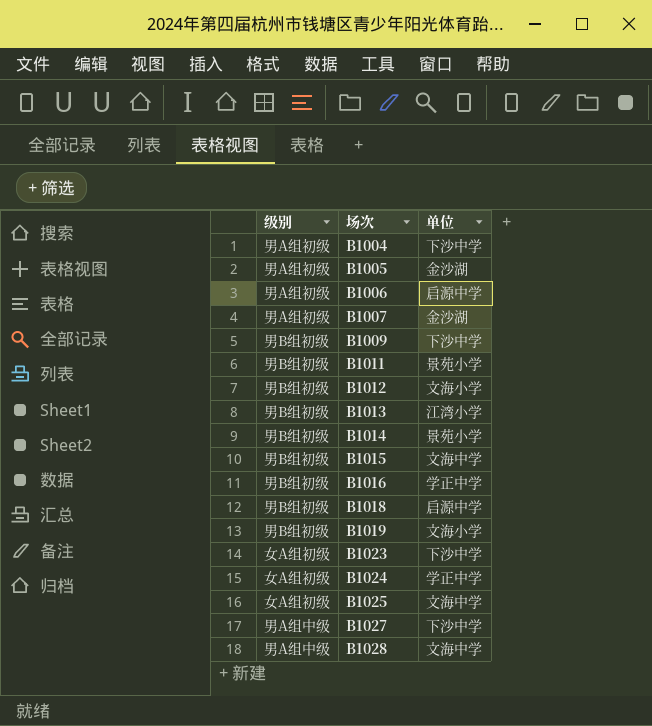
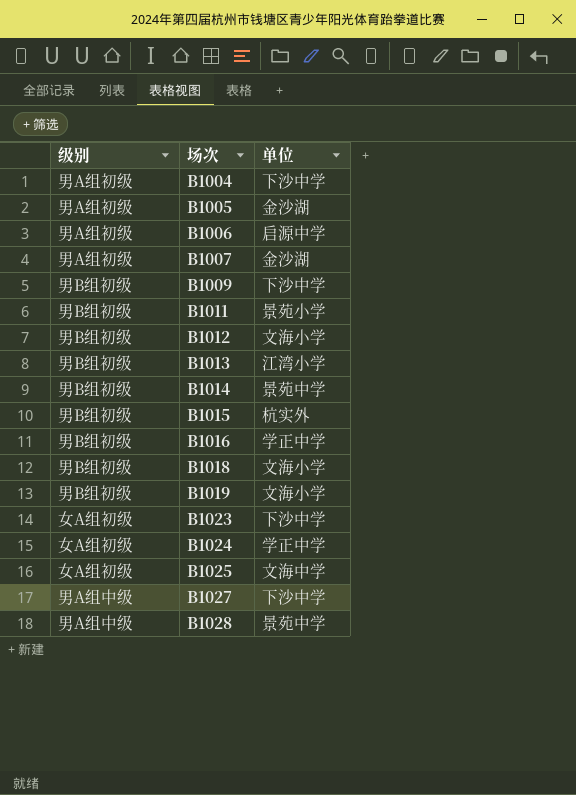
B1014 | 单位: 景苑小学 -> 景苑中学
B1015 | 单位: 文海中学 -> 杭实外
B1018 | 单位: 启源中学 -> 文海小学
B1028 | 单位: 文海中学 -> 景苑中学

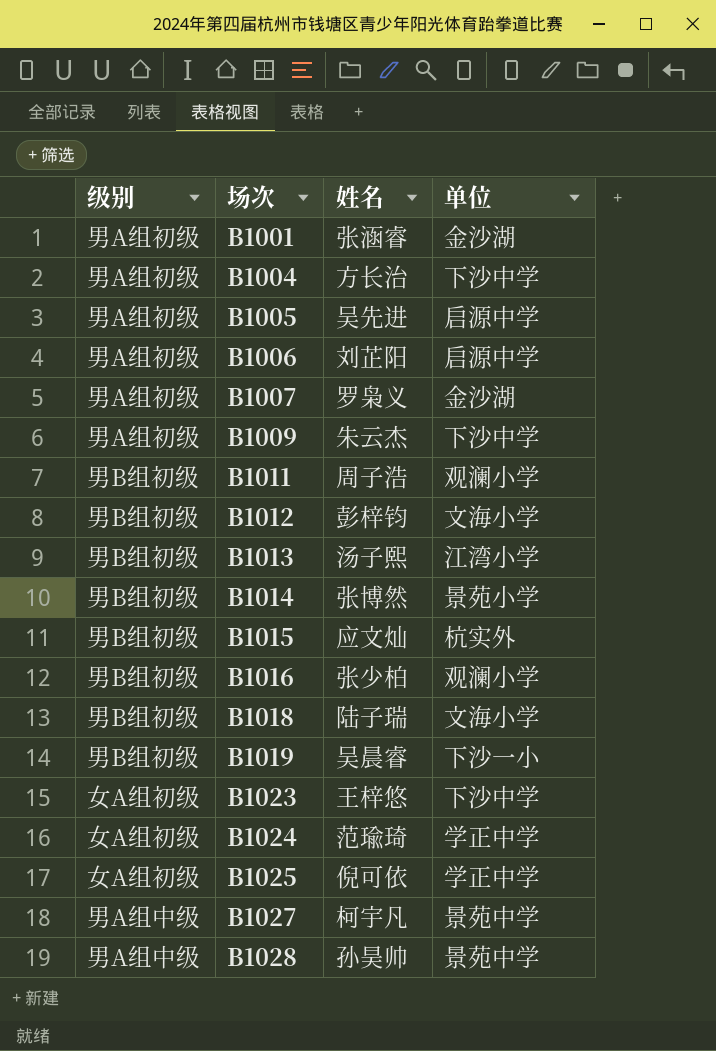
column 姓名 | position: none -> 3
row B1001: none -> 男A组初级 | 张涵睿 | 金沙湖
B1005 | 单位: 金沙湖 -> 启源中学
B1009 | 级别: 男B组初级 -> 男A组初级
B1011 | 单位: 景苑小学 -> 观澜小学
B1014 | 单位: 景苑中学 -> 景苑小学
B1016 | 单位: 学正中学 -> 观澜小学
B1019 | 单位: 文海小学 -> 下沙一小
B1025 | 单位: 文海中学 -> 学正中学
B1027 | 单位: 下沙中学 -> 景苑中学

